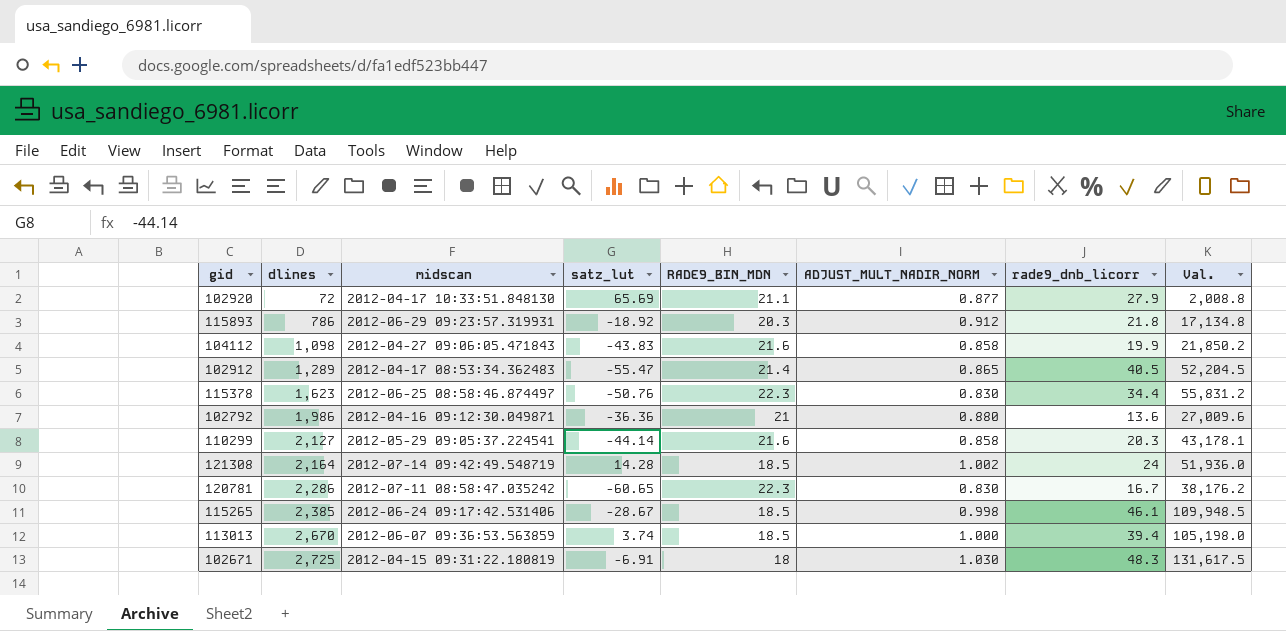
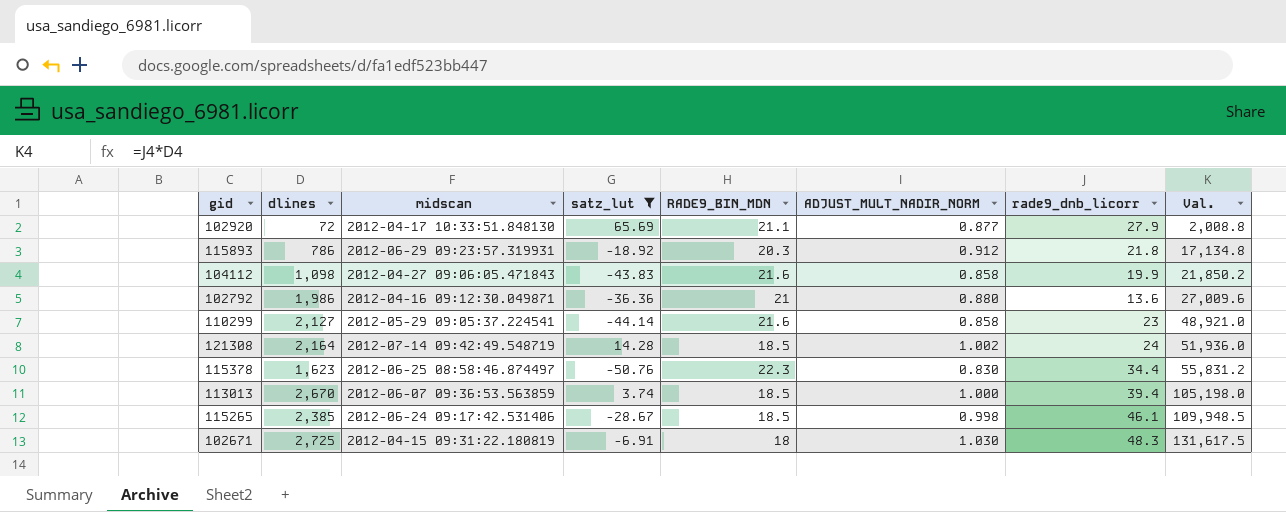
filter: none -> satz_lut >= -50.76
row order: dlines ascending -> Val. ascending
110299 | rade9_dnb_licorr: 20.3 -> 23
110299 | Val.: 43,178.1 -> 48,921.0

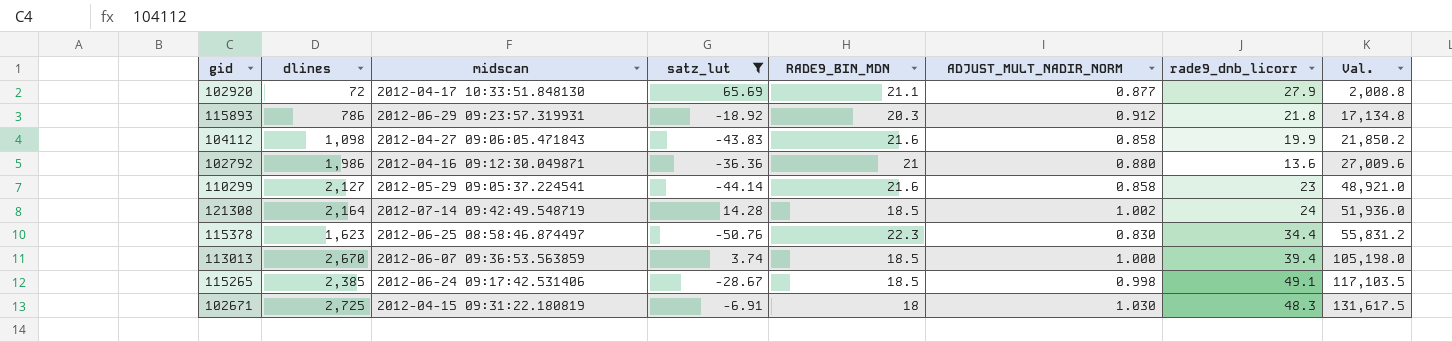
115265 | rade9_dnb_licorr: 46.1 -> 49.1
115265 | Val.: 109,948.5 -> 117,103.5

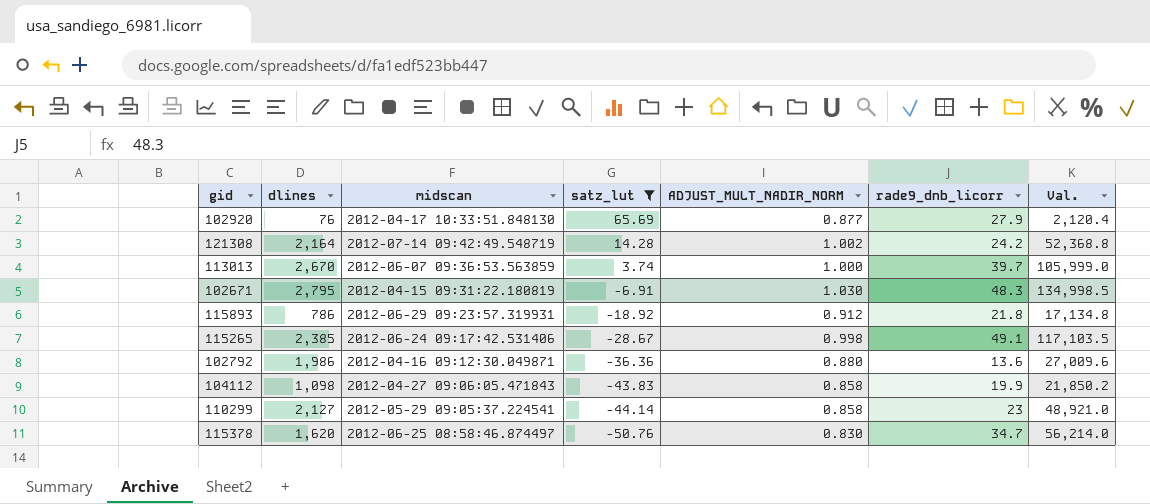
row order: Val. ascending -> satz_lut descending
column RADE9_BIN_MDN | position: 5 -> none
102920 | dlines: 72 -> 76
102920 | Val.: 2,008.8 -> 2,120.4
121308 | rade9_dnb_licorr: 24 -> 24.2
121308 | Val.: 51,936.0 -> 52,368.8
113013 | rade9_dnb_licorr: 39.4 -> 39.7
113013 | Val.: 105,198.0 -> 105,999.0
102671 | dlines: 2,725 -> 2,795
102671 | Val.: 131,617.5 -> 134,998.5
115378 | dlines: 1,623 -> 1,620
115378 | rade9_dnb_licorr: 34.4 -> 34.7
115378 | Val.: 55,831.2 -> 56,214.0

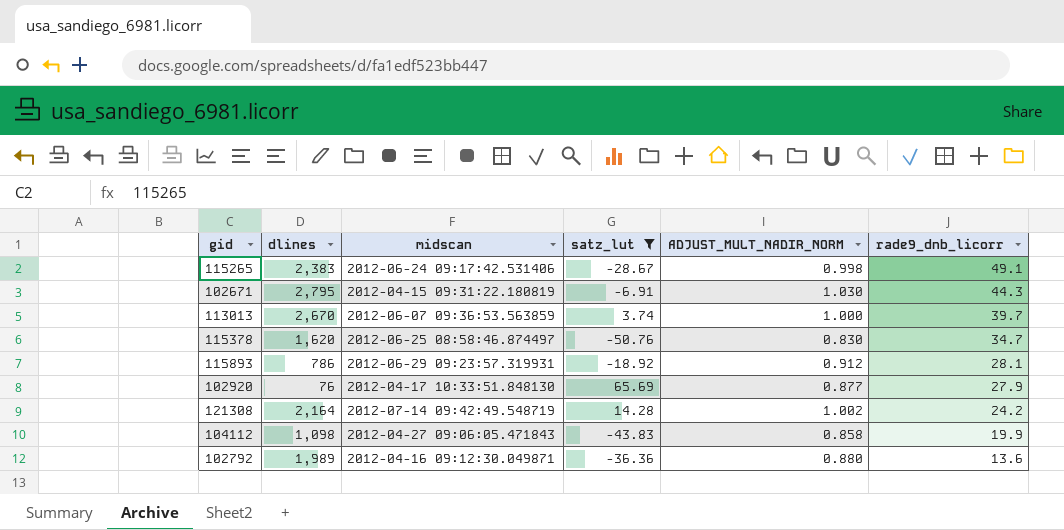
row order: satz_lut descending -> rade9_dnb_licorr descending
column Val. | formula: [dlines] * [rade9_dnb_licorr] -> none
row 110299: 2,127 | 2012-05-29 09:05:37.224541 | -44.14 | 0.858 | 23 | 48,921.0 -> none
115265 | dlines: 2,385 -> 2,383
102671 | rade9_dnb_licorr: 48.3 -> 44.3
115893 | rade9_dnb_licorr: 21.8 -> 28.1
102792 | dlines: 1,986 -> 1,989

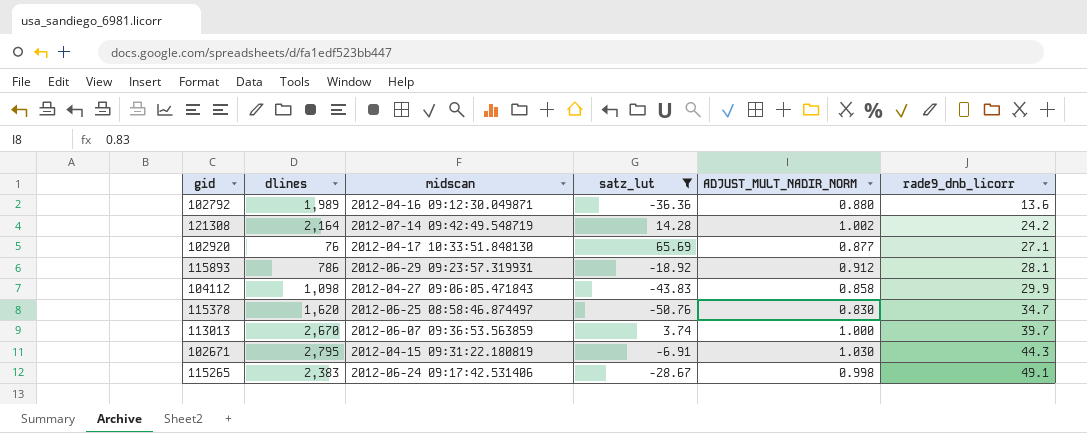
row order: rade9_dnb_licorr descending -> rade9_dnb_licorr ascending
102920 | rade9_dnb_licorr: 27.9 -> 27.1
104112 | rade9_dnb_licorr: 19.9 -> 29.9

